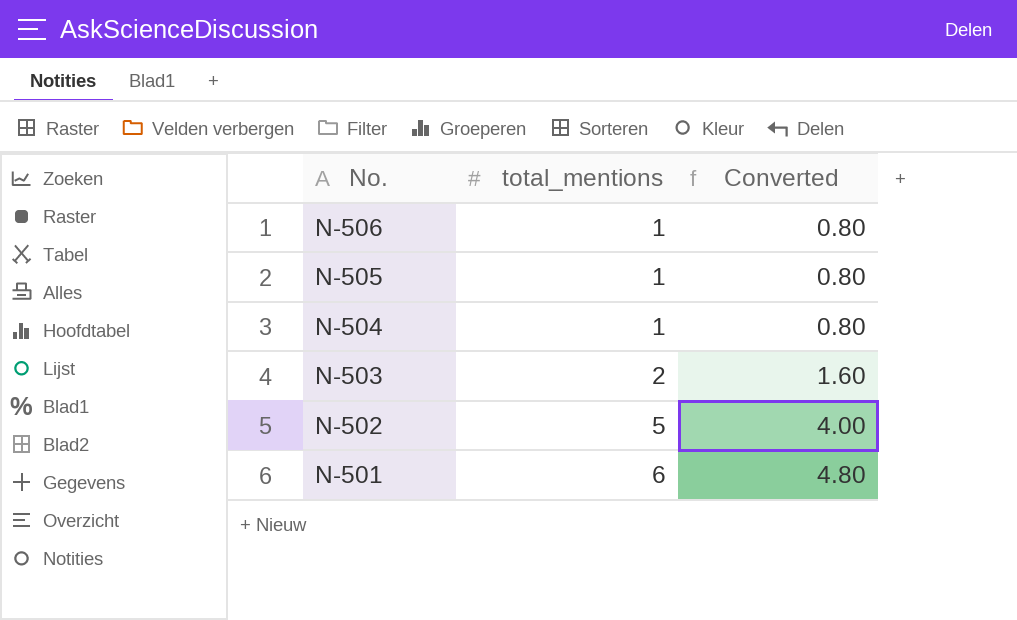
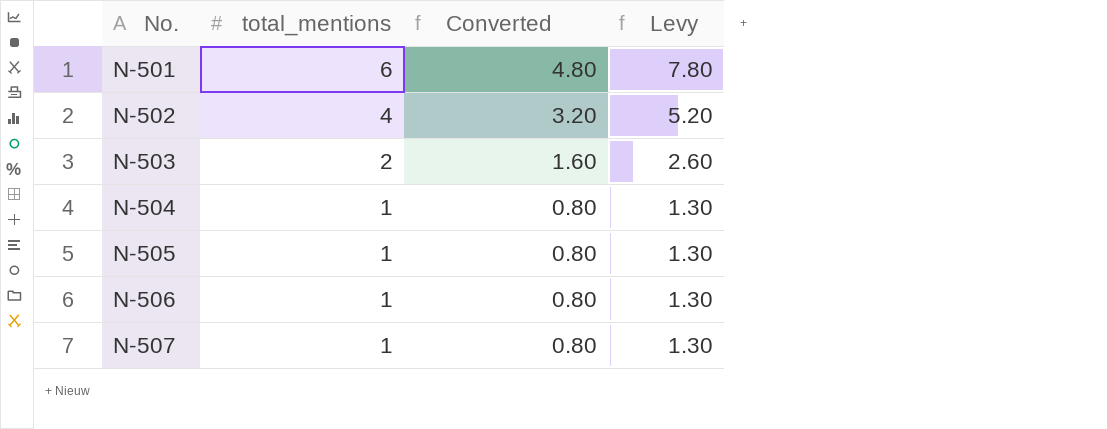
row order: No. descending -> No. ascending
column Levy | formula: none -> [total_mentions] * 1.3
N-502 | total_mentions: 5 -> 4
N-502 | Converted: 4.00 -> 3.20
row N-507: none -> 1 | 0.80 | 1.30

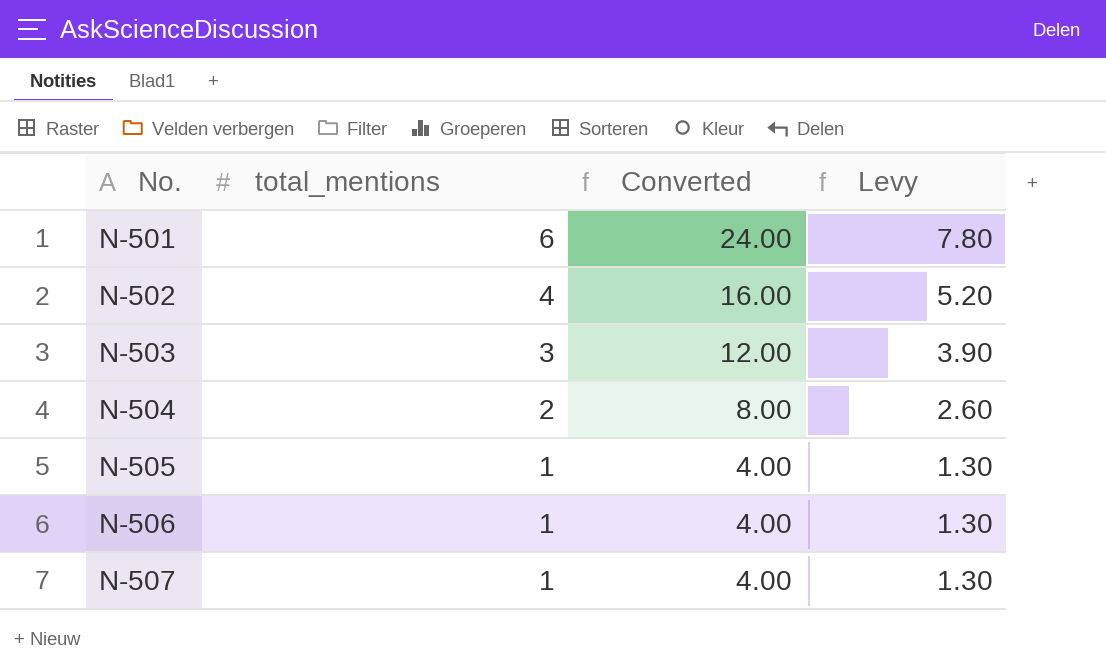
column Converted | formula: [total_mentions] * 0.8 -> [total_mentions] * 4
N-503 | total_mentions: 2 -> 3
N-503 | Levy: 2.60 -> 3.90
N-504 | total_mentions: 1 -> 2
N-504 | Levy: 1.30 -> 2.60

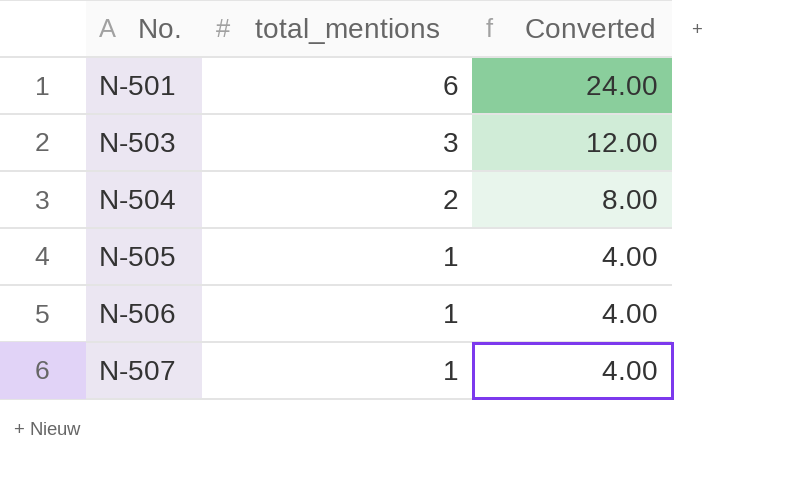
column Levy | formula: [total_mentions] * 1.3 -> none
row N-502: 4 | 16.00 | 5.20 -> none

